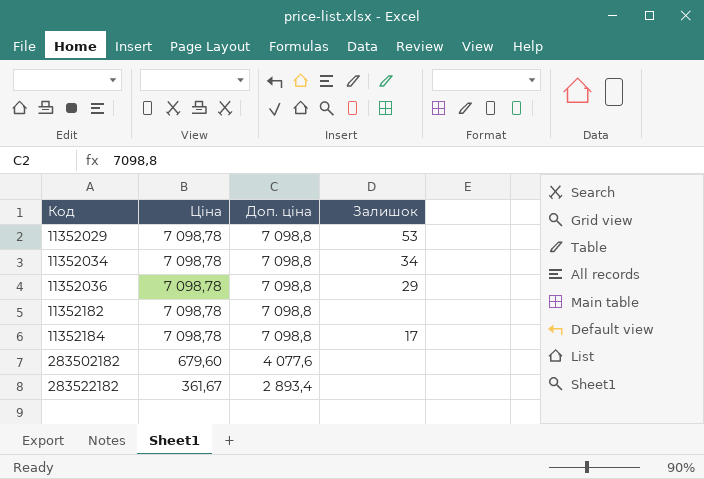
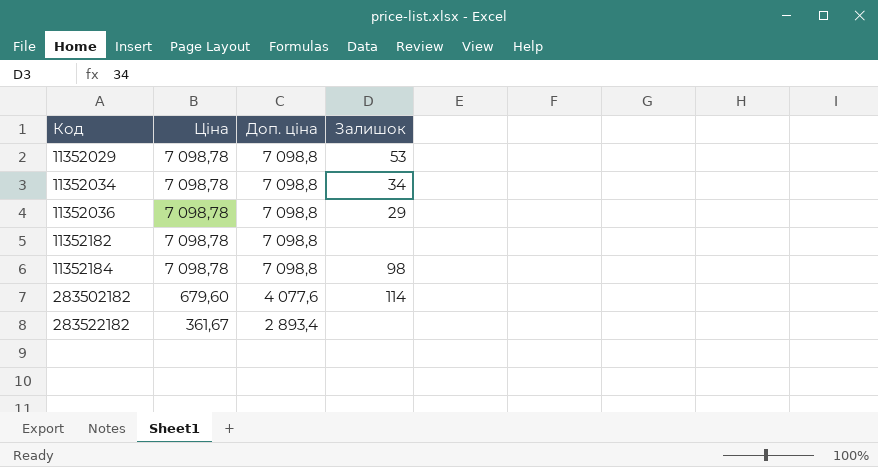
11352184 | Залишок: 17 -> 98
283502182 | Залишок: none -> 114

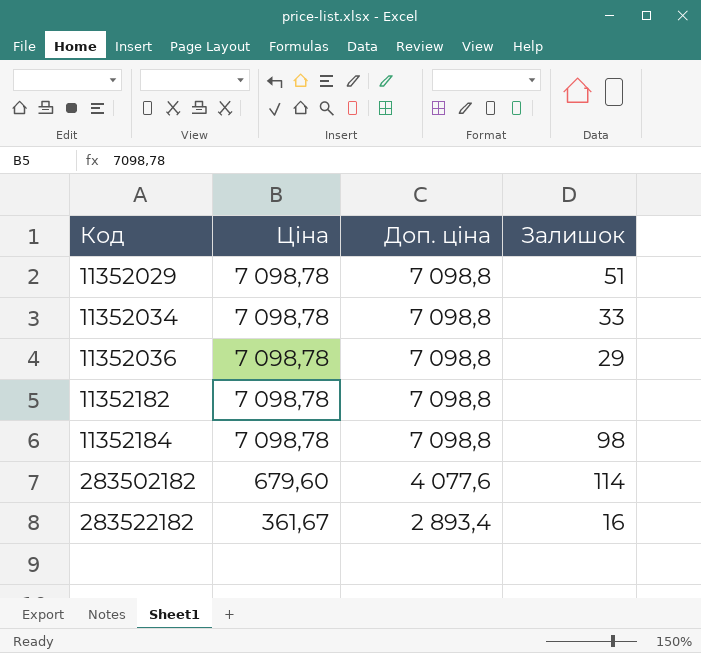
11352029 | Залишок: 53 -> 51
11352034 | Залишок: 34 -> 33
283522182 | Залишок: none -> 16

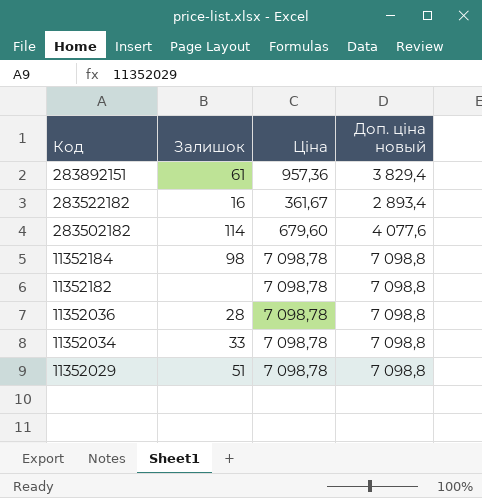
row order: Код ascending -> Код descending
column Залишок | position: 4 -> 2
column name: Доп. ціна -> Доп. ціна новый
row 283892151: none -> 61 | 957,36 | 3 829,4
11352036 | Залишок: 29 -> 28

